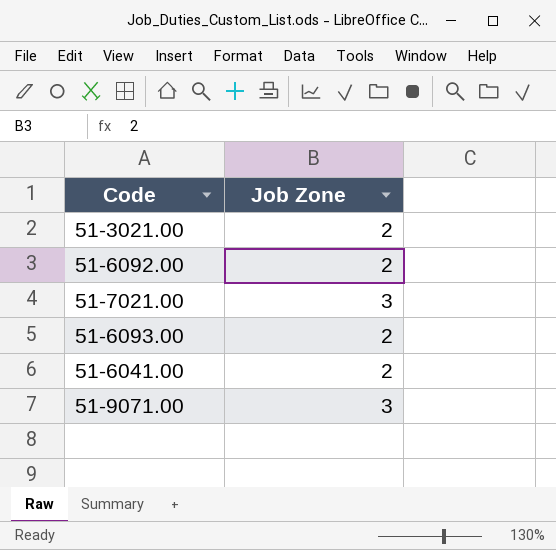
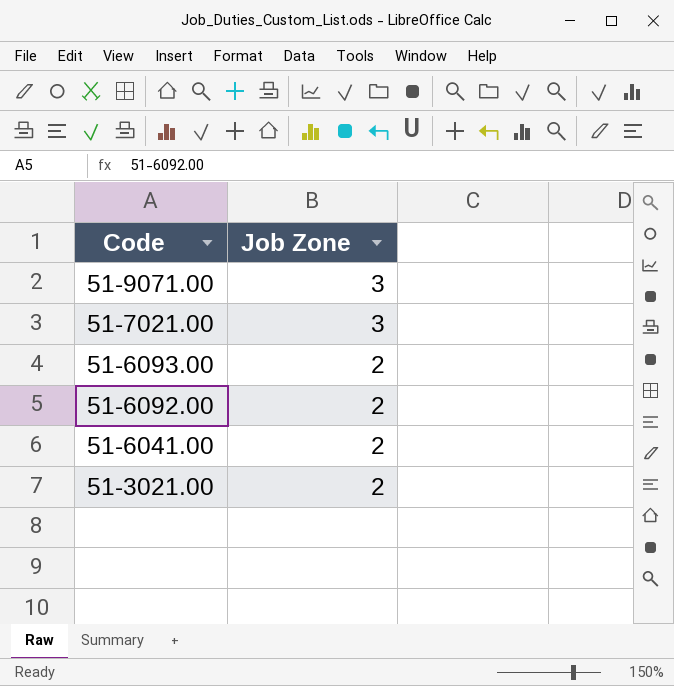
row order: none -> Code descending

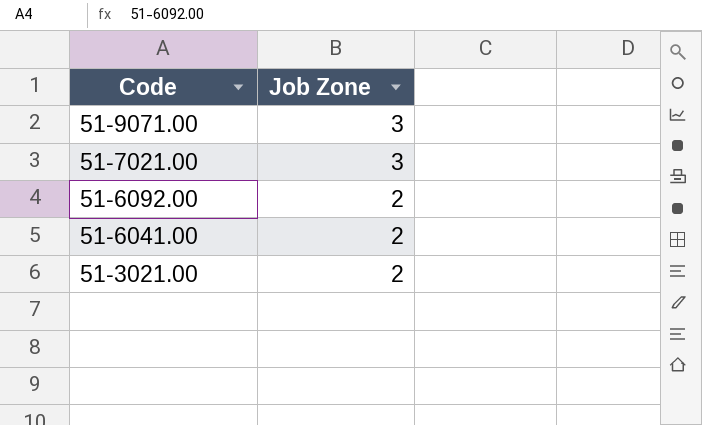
row 51-6093.00: 2 -> none

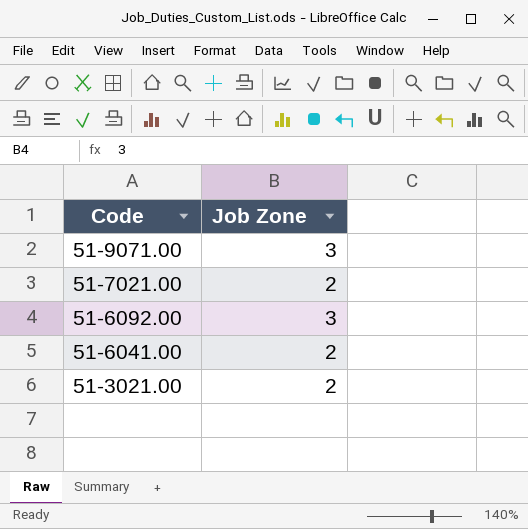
51-7021.00 | Job Zone: 3 -> 2
51-6092.00 | Job Zone: 2 -> 3

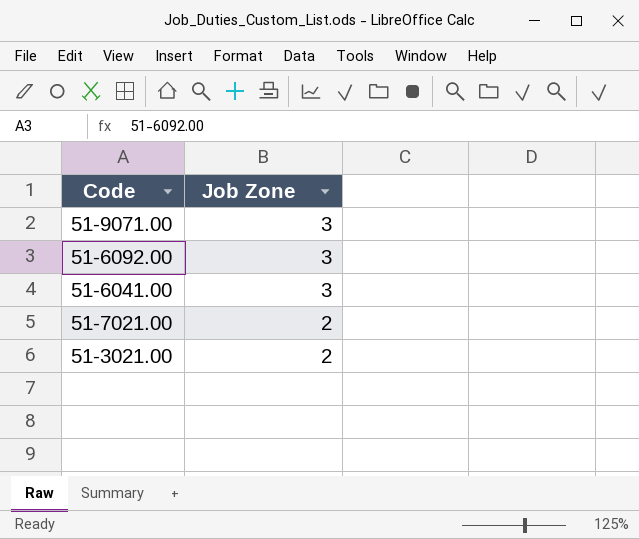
row order: Code descending -> Job Zone descending
51-6041.00 | Job Zone: 2 -> 3

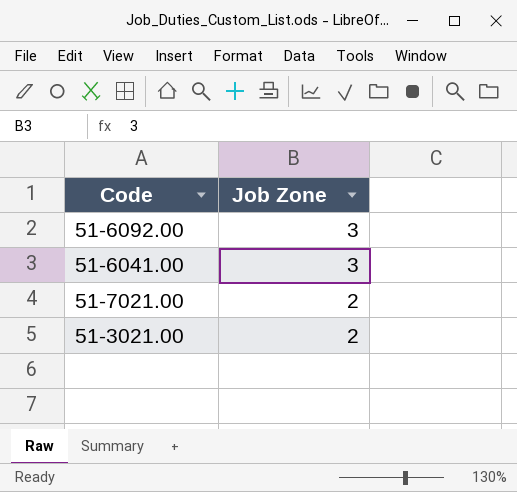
row 51-9071.00: 3 -> none

